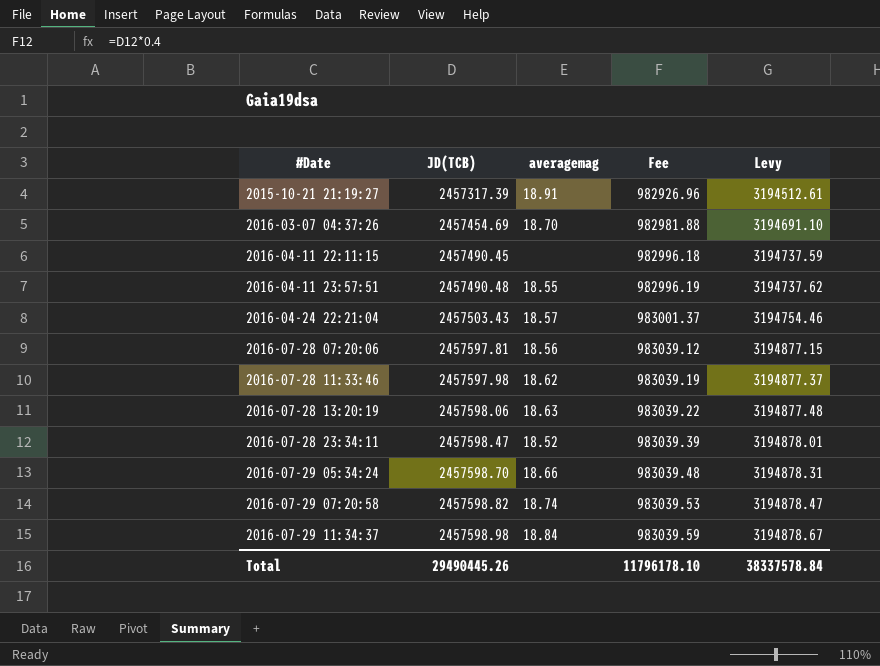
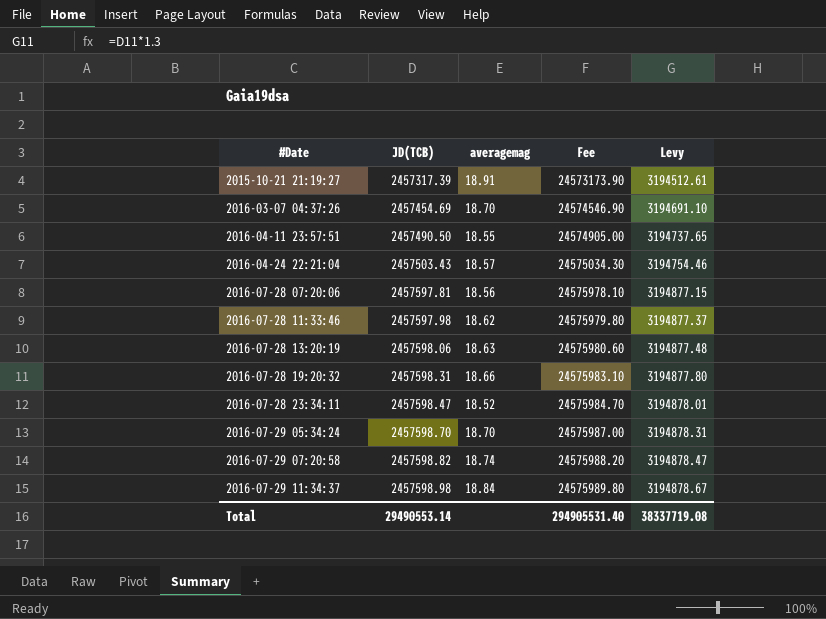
column Fee | formula: [JD(TCB)] * 0.4 -> [JD(TCB)] * 10
row 2016-04-11 22:11:15: 2457490.45 | none | 982996.18 | 3194737.59 -> none
2016-04-11 23:57:51 | JD(TCB): 2457490.48 -> 2457490.50
2016-04-11 23:57:51 | Levy: 3194737.62 -> 3194737.65
row 2016-07-28 19:20:32: none -> 2457598.31 | 18.66 | 24575983.10 | 3194877.80
2016-07-29 05:34:24 | averagemag: 18.66 -> 18.70
Total | JD(TCB): 29490445.26 -> 29490553.14
Total | Fee: 11796178.10 -> 294905531.40
Total | Levy: 38337578.84 -> 38337719.08

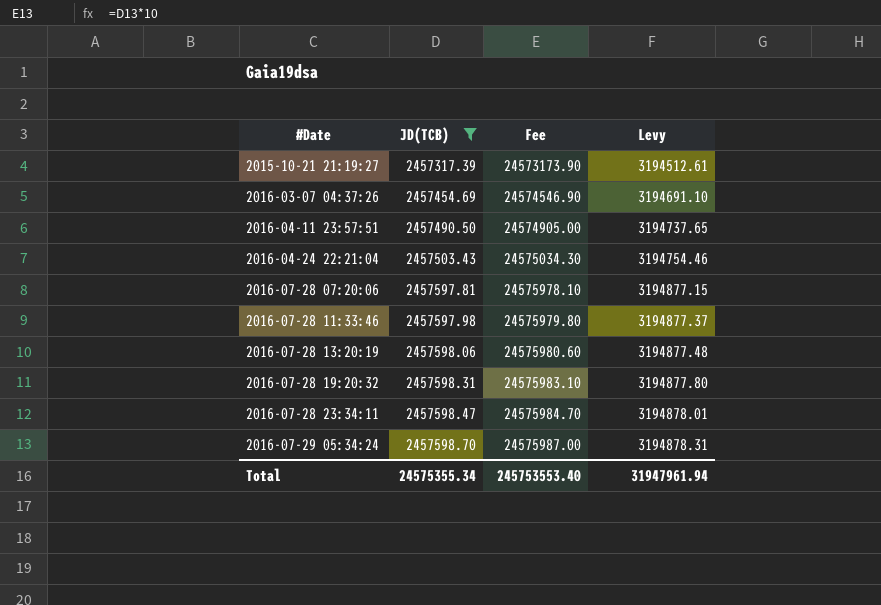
filter: none -> JD(TCB) <= 2457598.70
column averagemag | position: 3 -> none
Total | JD(TCB): 29490553.14 -> 24575355.34
Total | Fee: 294905531.40 -> 245753553.40
Total | Levy: 38337719.08 -> 31947961.94

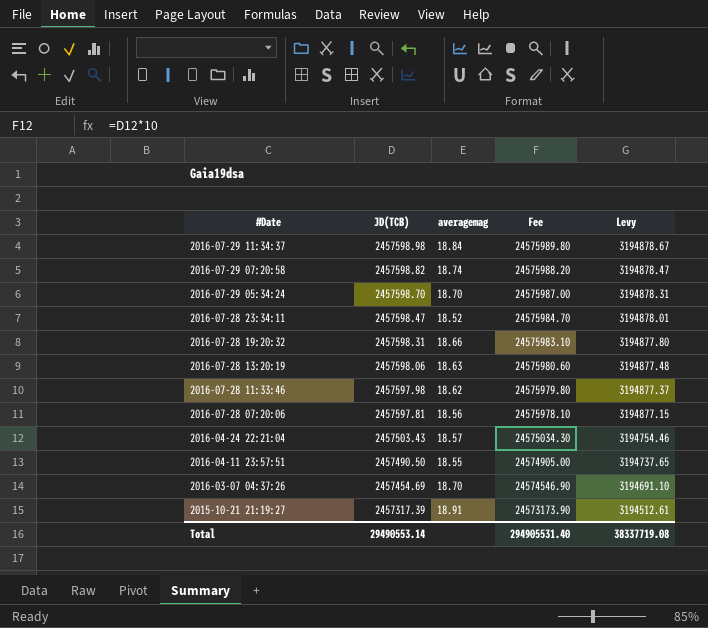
filter: JD(TCB) <= 2457598.70 -> none
row order: #Date ascending -> #Date descending
column averagemag | position: none -> 3
Total | JD(TCB): 24575355.34 -> 29490553.14
Total | Fee: 245753553.40 -> 294905531.40
Total | Levy: 31947961.94 -> 38337719.08

